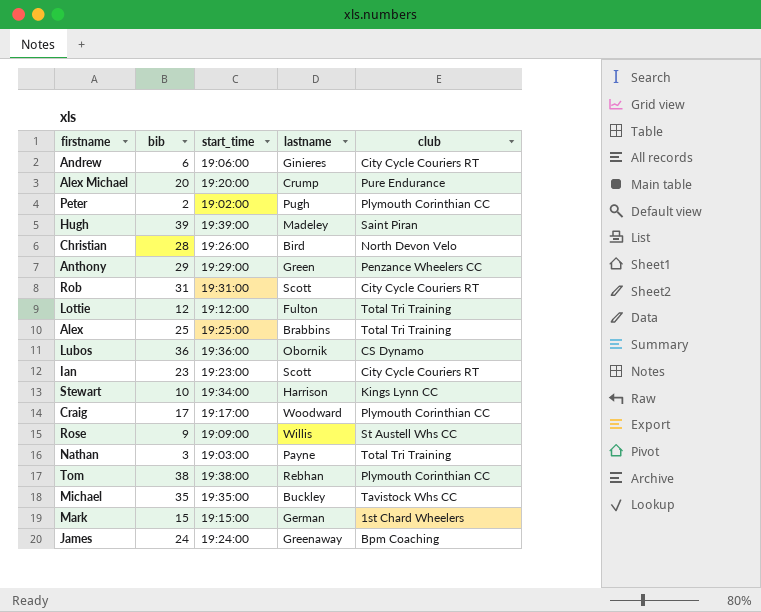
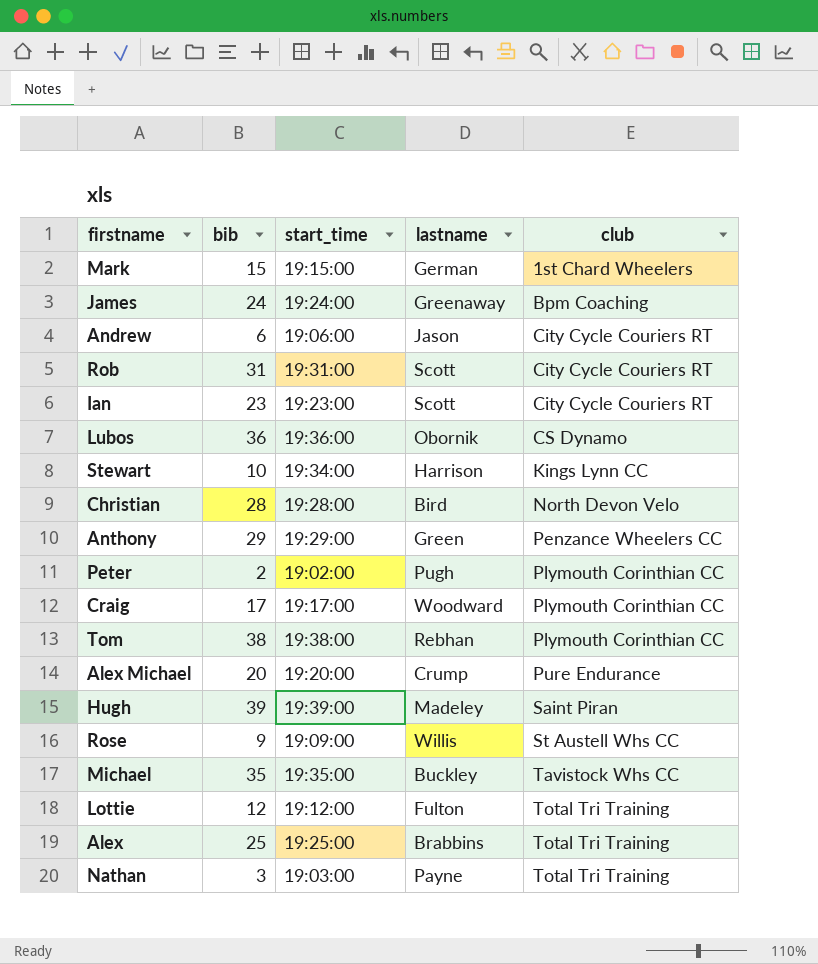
row order: none -> club ascending
Andrew | lastname: Ginieres -> Jason
Christian | start_time: 19:26:00 -> 19:28:00

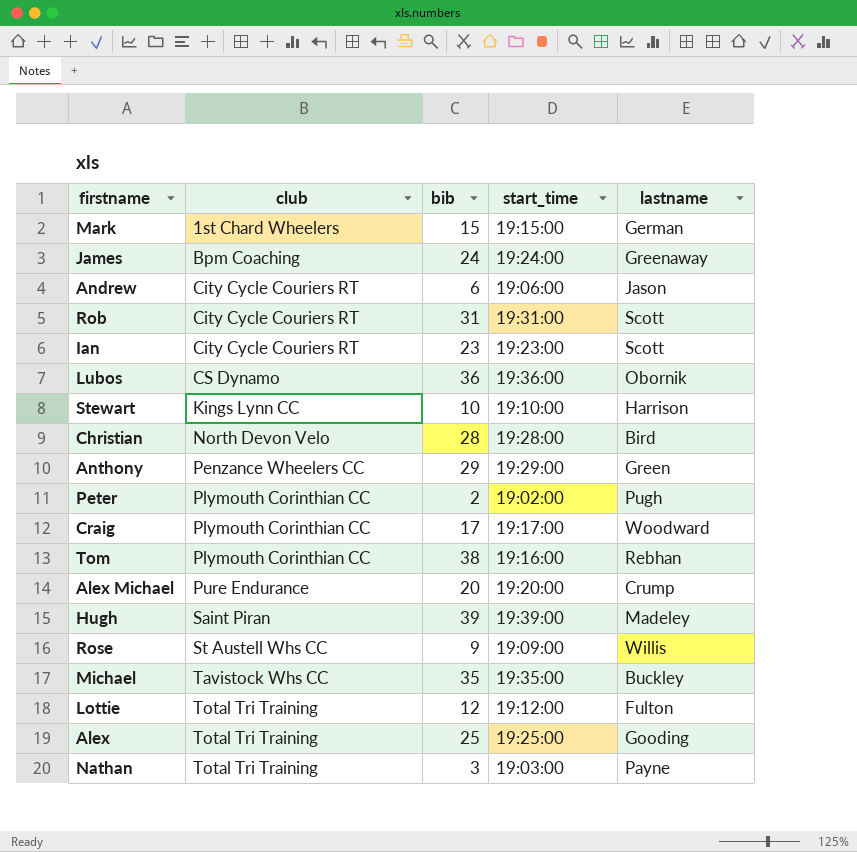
column club | position: 5 -> 2
Stewart | start_time: 19:34:00 -> 19:10:00
Tom | start_time: 19:38:00 -> 19:16:00
Alex | lastname: Brabbins -> Gooding

